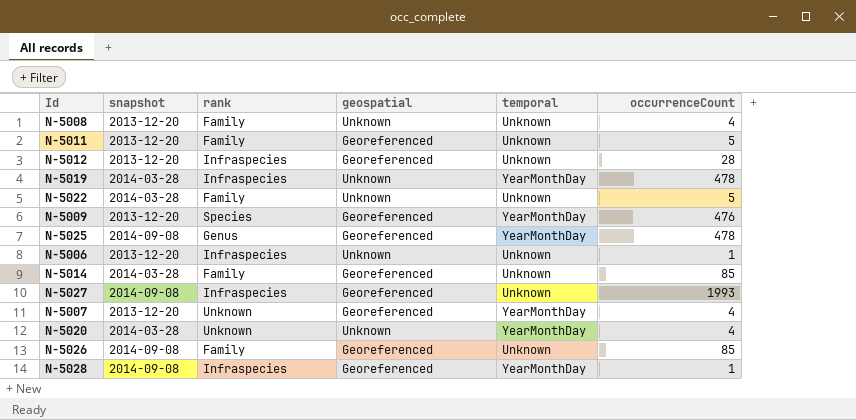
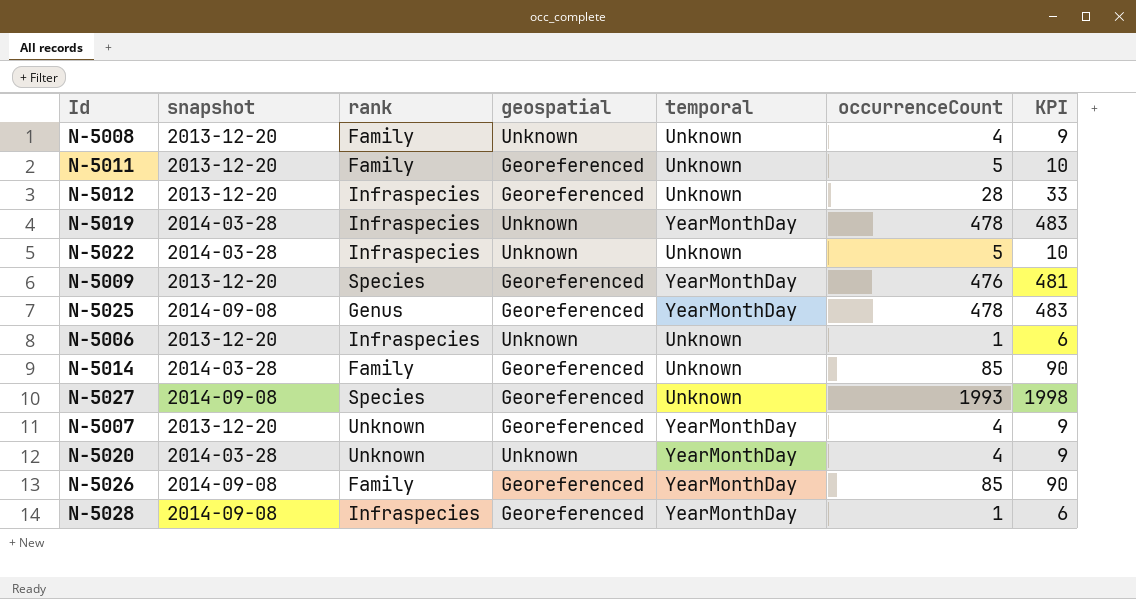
column KPI | formula: none -> [occurrenceCount] + 5
N-5022 | rank: Family -> Infraspecies
N-5027 | rank: Infraspecies -> Species
N-5026 | temporal: Unknown -> YearMonthDay

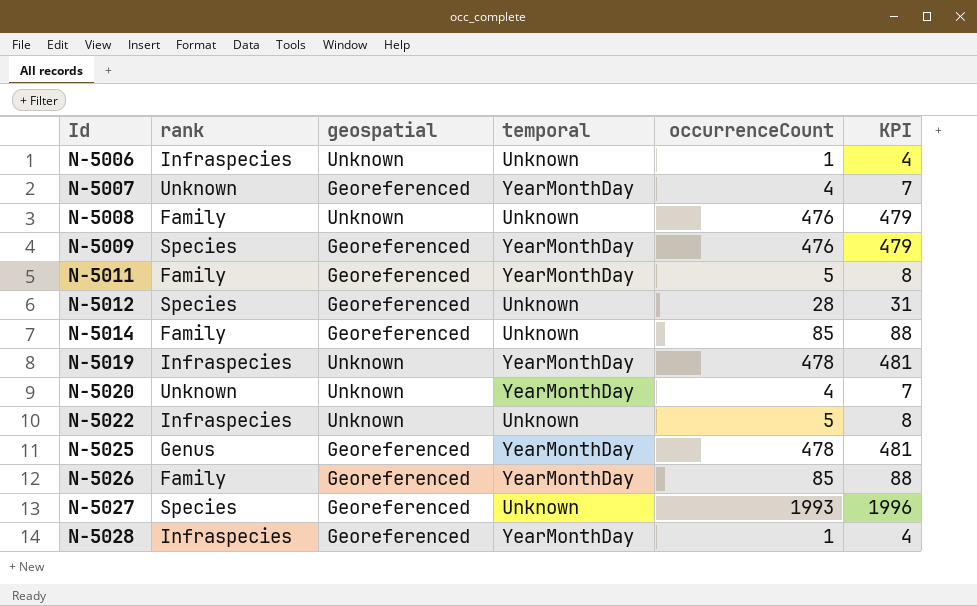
row order: none -> Id ascending
column snapshot | position: 2 -> none
column KPI | formula: [occurrenceCount] + 5 -> [occurrenceCount] + 3
N-5008 | occurrenceCount: 4 -> 476
N-5011 | temporal: Unknown -> YearMonthDay
N-5012 | rank: Infraspecies -> Species

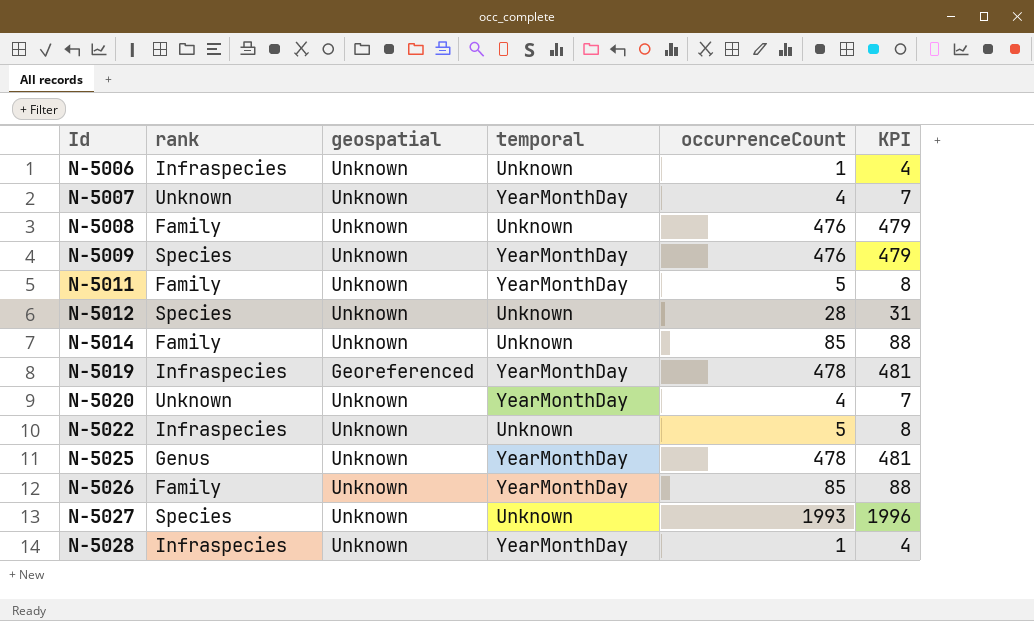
N-5007 | geospatial: Georeferenced -> Unknown
N-5009 | geospatial: Georeferenced -> Unknown
N-5011 | geospatial: Georeferenced -> Unknown
N-5012 | geospatial: Georeferenced -> Unknown
N-5014 | geospatial: Georeferenced -> Unknown
N-5019 | geospatial: Unknown -> Georeferenced
N-5025 | geospatial: Georeferenced -> Unknown
N-5026 | geospatial: Georeferenced -> Unknown
N-5027 | geospatial: Georeferenced -> Unknown
N-5028 | geospatial: Georeferenced -> Unknown

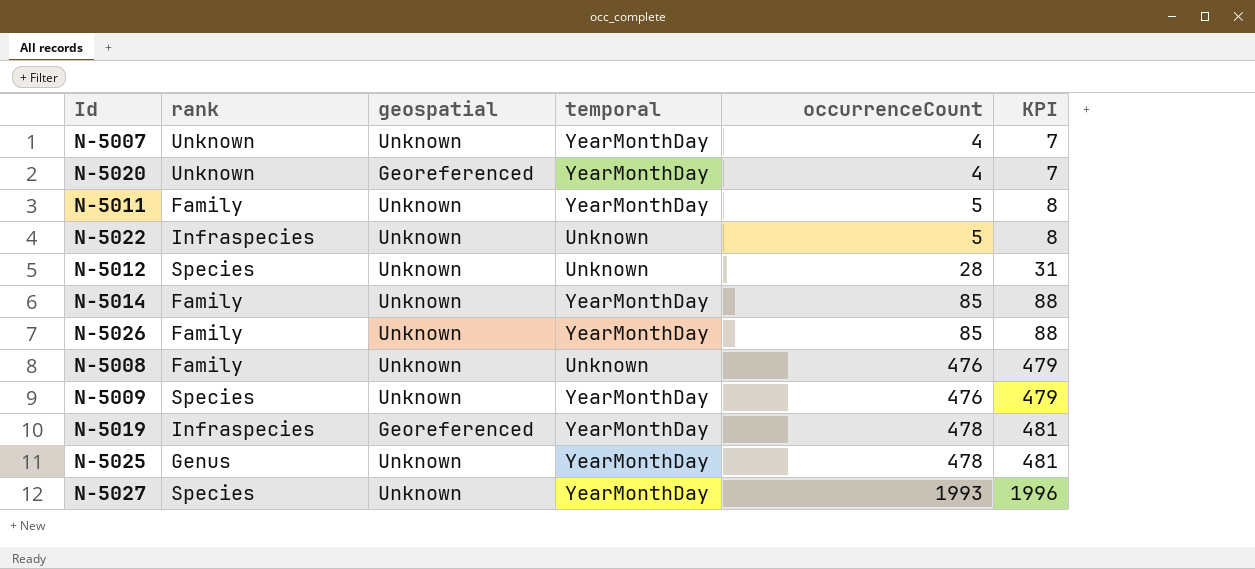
row order: Id ascending -> occurrenceCount ascending
row N-5006: Infraspecies | Unknown | Unknown | 1 | 4 -> none
row N-5028: Infraspecies | Unknown | YearMonthDay | 1 | 4 -> none
N-5020 | geospatial: Unknown -> Georeferenced
N-5014 | temporal: Unknown -> YearMonthDay
N-5027 | temporal: Unknown -> YearMonthDay

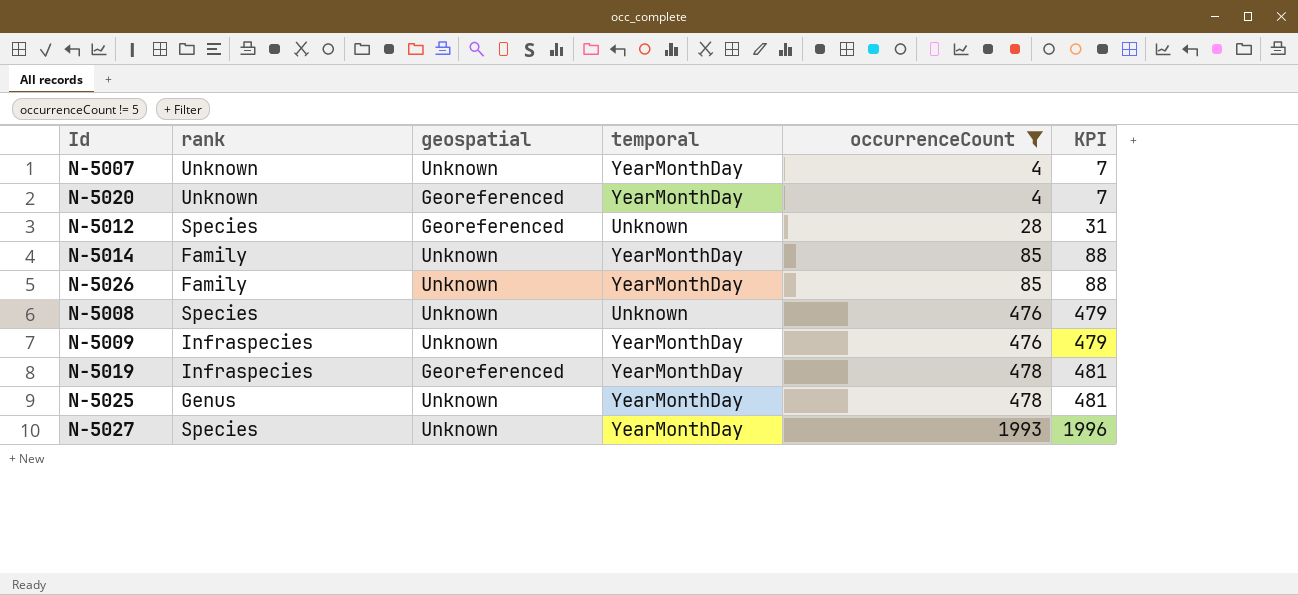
filter: none -> occurrenceCount != 5
N-5012 | geospatial: Unknown -> Georeferenced
N-5008 | rank: Family -> Species
N-5009 | rank: Species -> Infraspecies

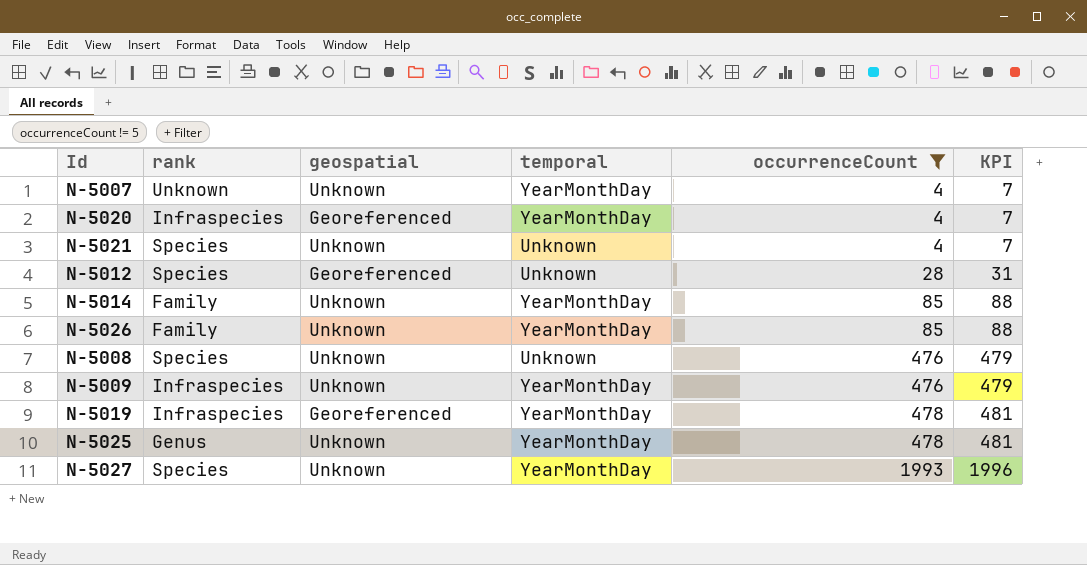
N-5020 | rank: Unknown -> Infraspecies
row N-5021: none -> Species | Unknown | Unknown | 4 | 7

